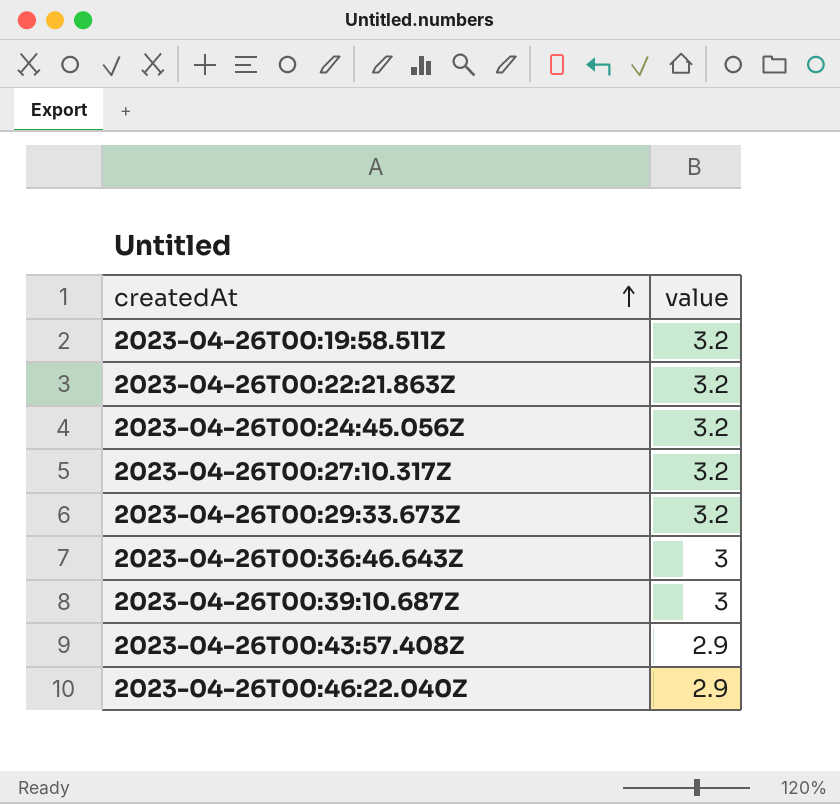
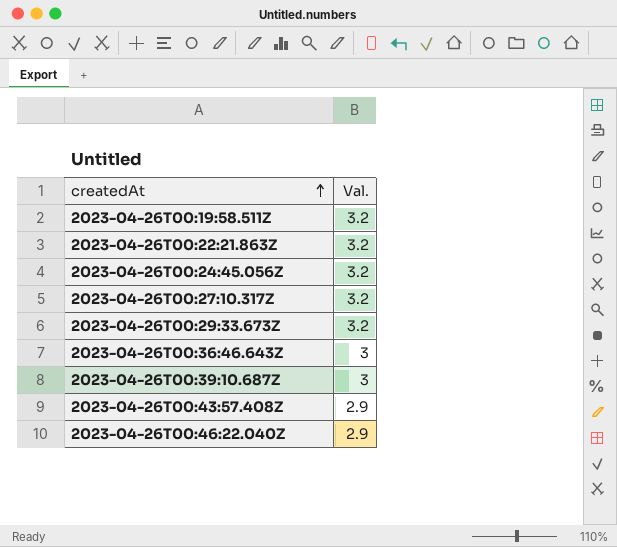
column name: value -> Val.

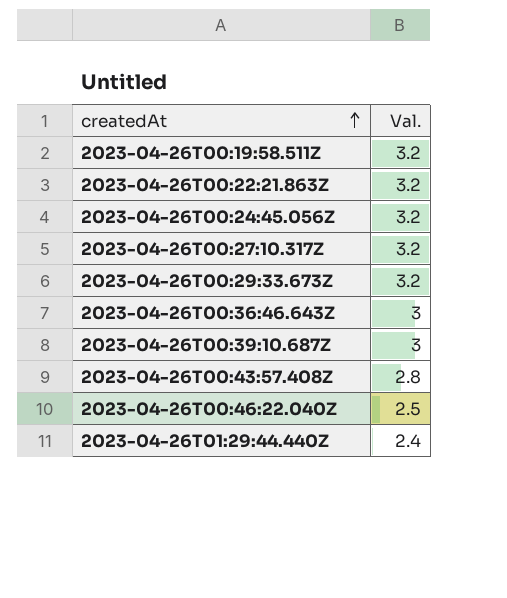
2023-04-26T00:43:57.408Z | Val.: 2.9 -> 2.8
2023-04-26T00:46:22.040Z | Val.: 2.9 -> 2.5
row 2023-04-26T01:29:44.440Z: none -> 2.4

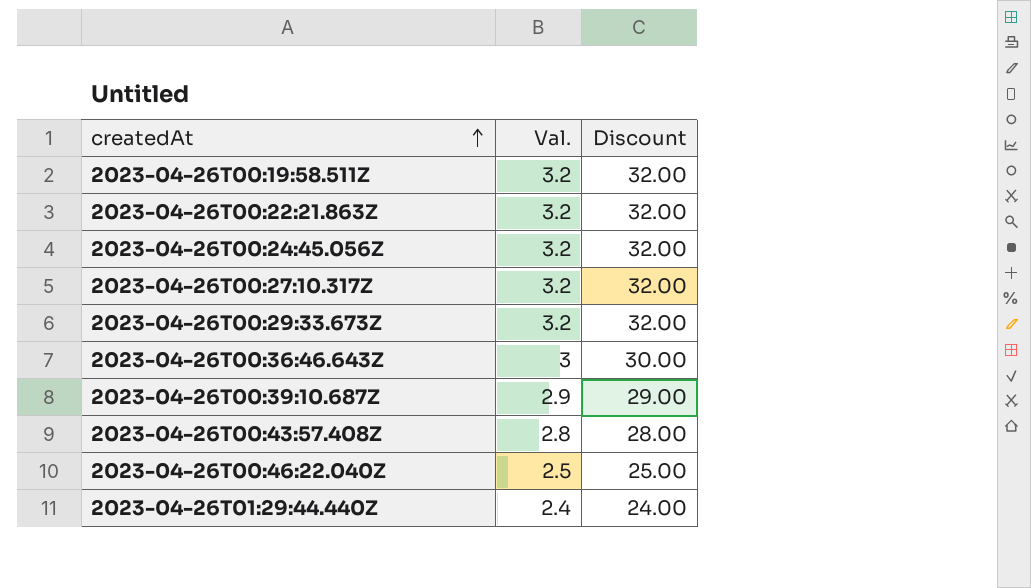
column Discount | formula: none -> [Val.] * 10
2023-04-26T00:39:10.687Z | Val.: 3 -> 2.9

